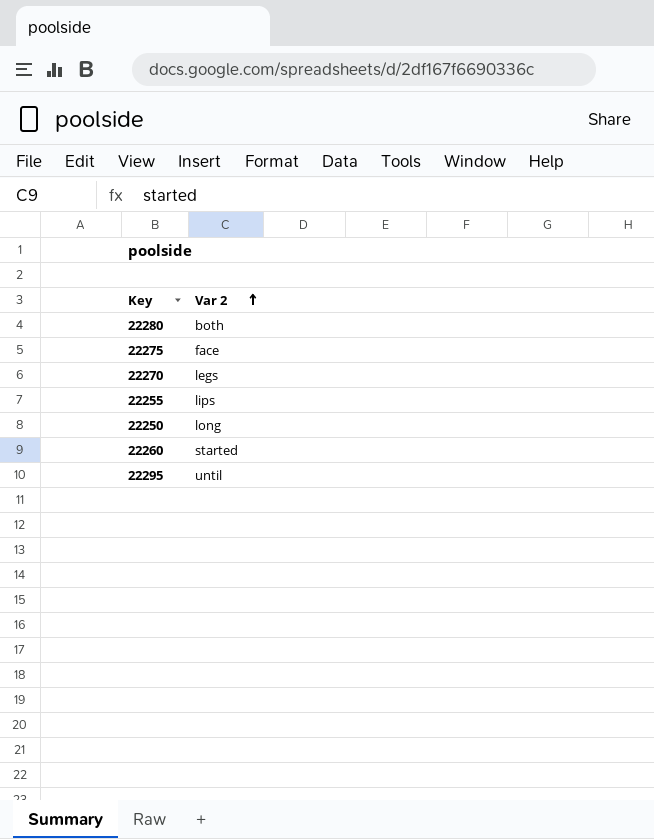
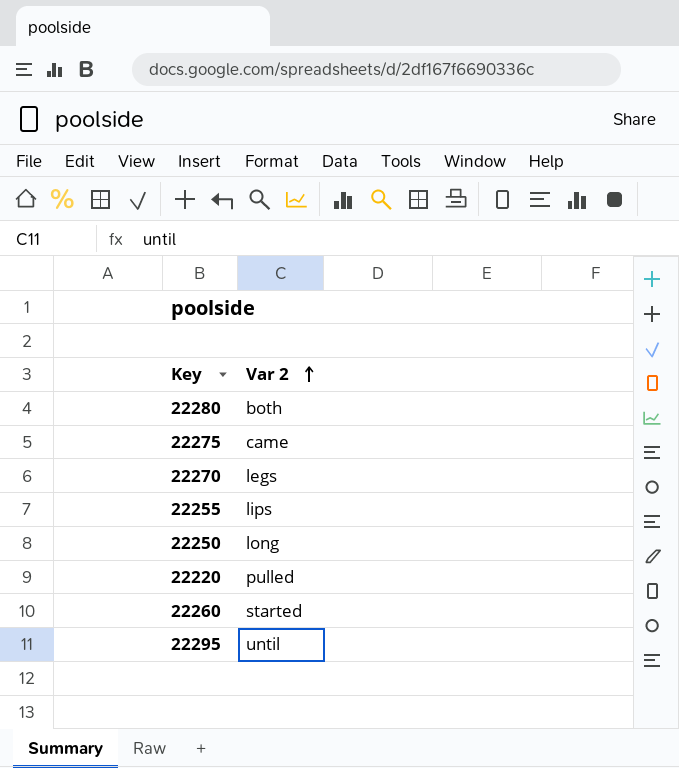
22275 | Var 2: face -> came
row 22220: none -> pulled

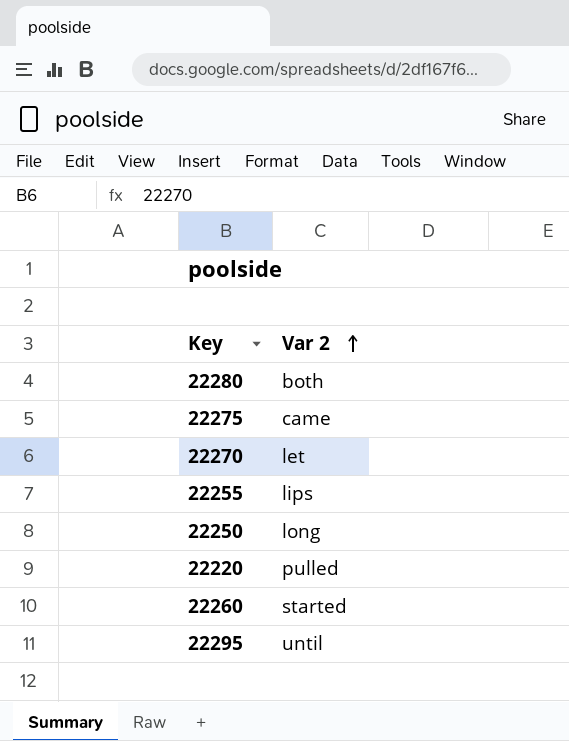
22270 | Var 2: legs -> let

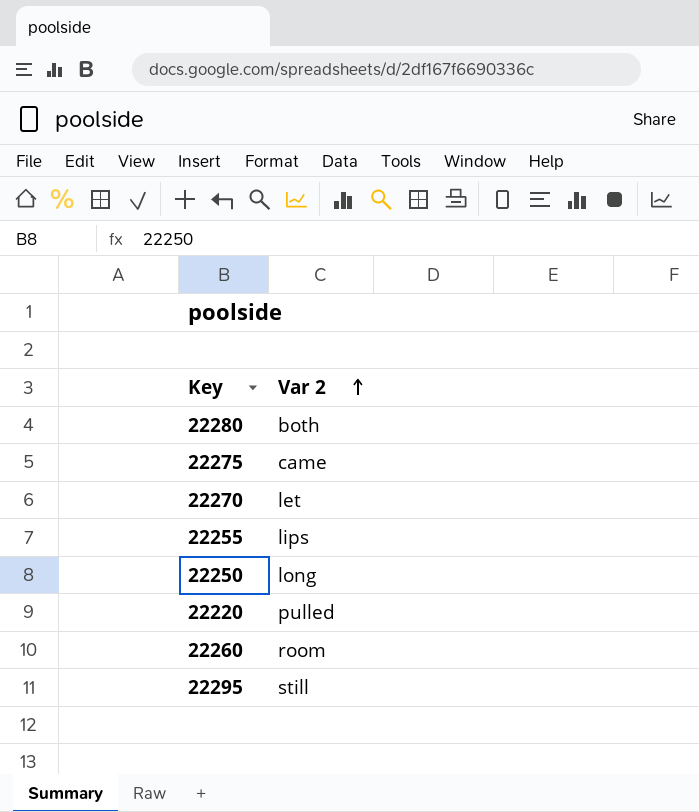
22260 | Var 2: started -> room
22295 | Var 2: until -> still

